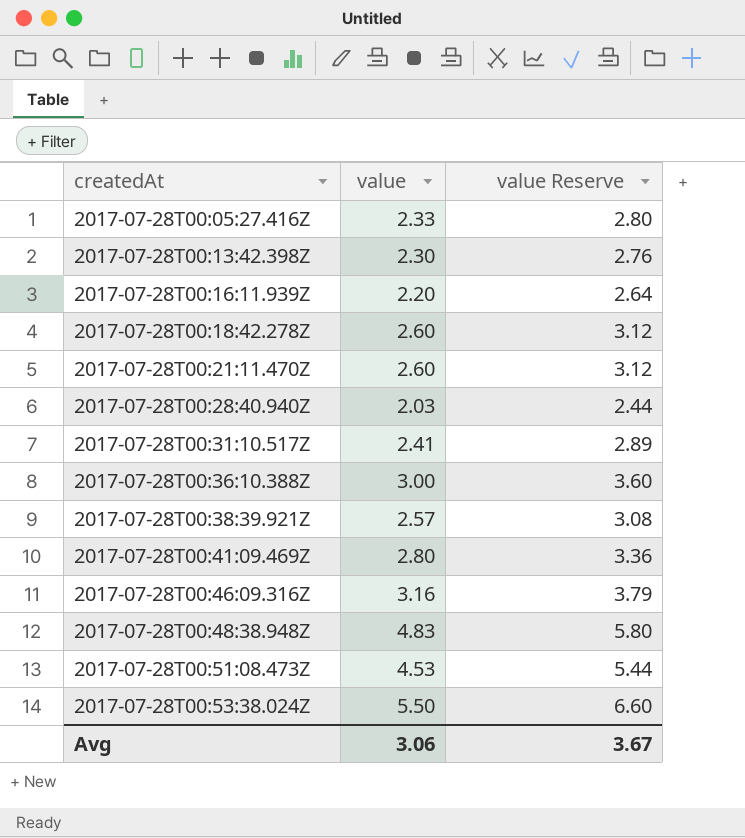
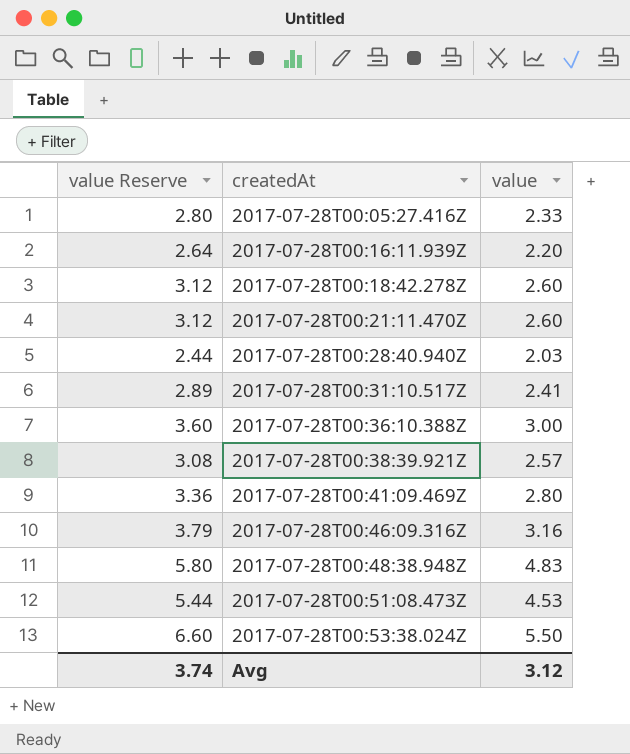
column value Reserve | position: 3 -> 1
row 2017-07-28T00:13:42.398Z: 2.30 | 2.76 -> none
Avg | value Reserve: 3.67 -> 3.74
Avg | value: 3.06 -> 3.12

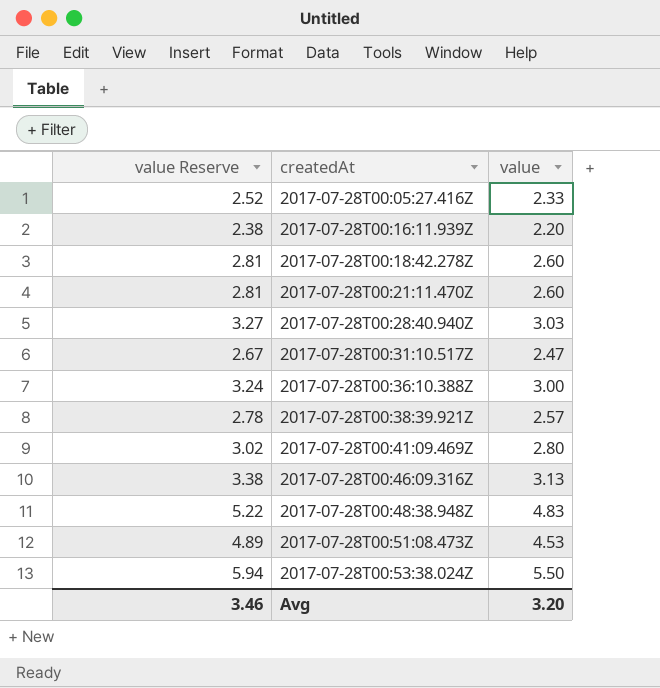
column value Reserve | formula: [value] * 1.2 -> [value] * 1.08
2017-07-28T00:28:40.940Z | value: 2.03 -> 3.03
2017-07-28T00:31:10.517Z | value: 2.41 -> 2.47
2017-07-28T00:46:09.316Z | value: 3.16 -> 3.13
Avg | value Reserve: 3.74 -> 3.46
Avg | value: 3.12 -> 3.20

